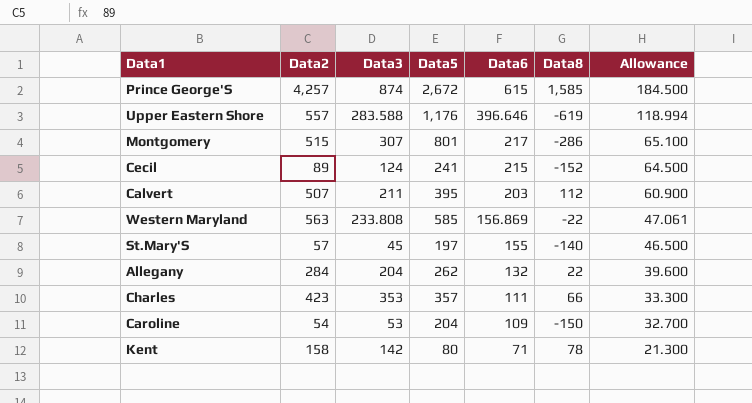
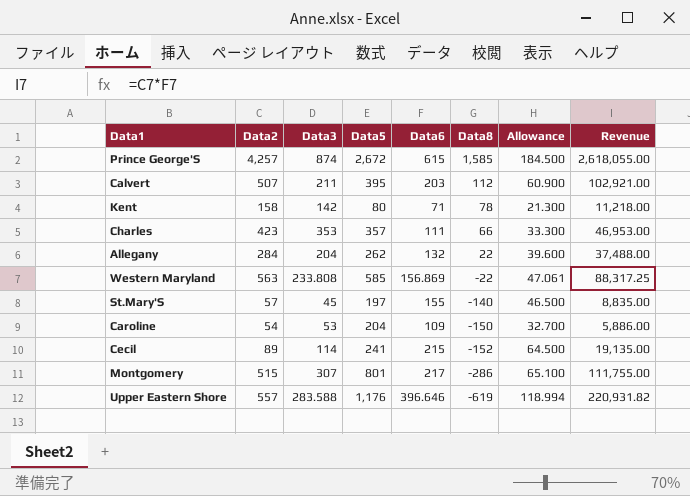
row order: Data6 descending -> Data8 descending
column Revenue | formula: none -> [Data2] * [Data6]
Cecil | Data3: 124 -> 114

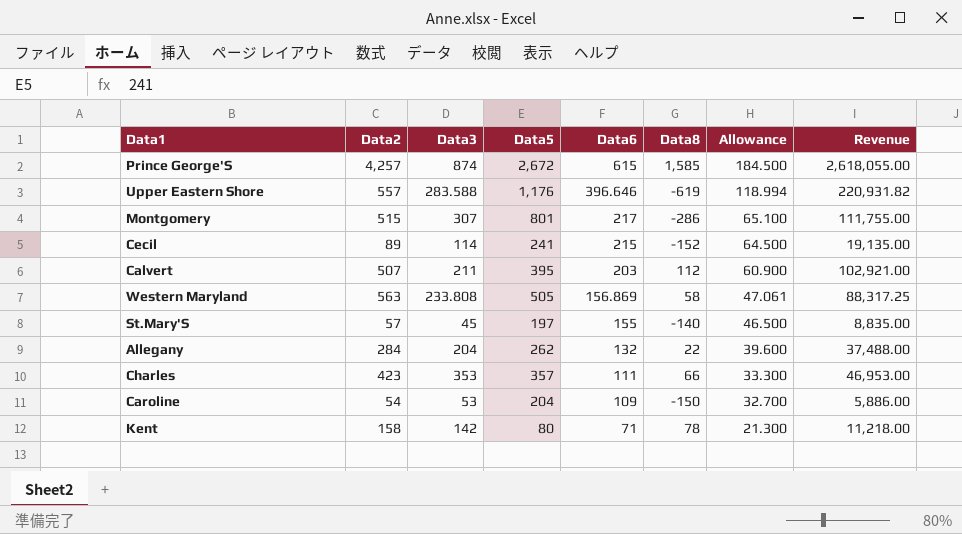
row order: Data8 descending -> Data6 descending
Western Maryland | Data5: 585 -> 505
Western Maryland | Data8: -22 -> 58

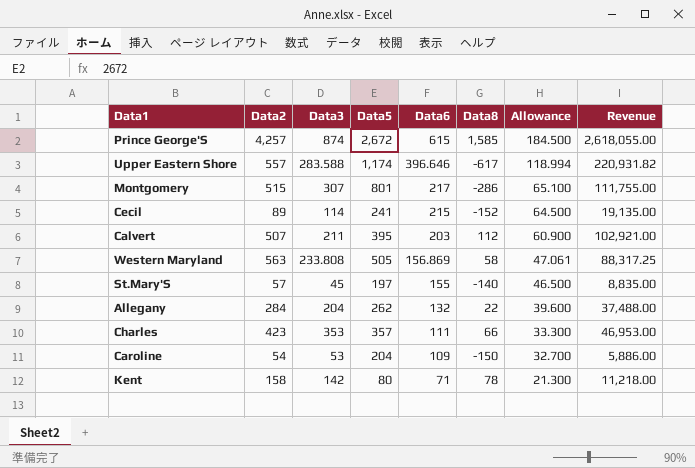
Upper Eastern Shore | Data5: 1,176 -> 1,174
Upper Eastern Shore | Data8: -619 -> -617

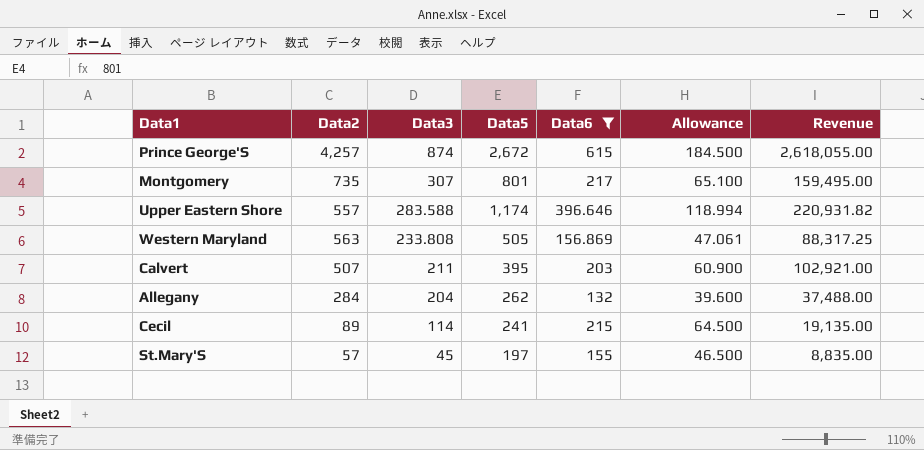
filter: none -> Data6 >= 132
row order: Data6 descending -> Data3 descending
column Data8 | formula: [Data2] - [Data5] -> none
Montgomery | Data2: 515 -> 735
Montgomery | Revenue: 111,755.00 -> 159,495.00

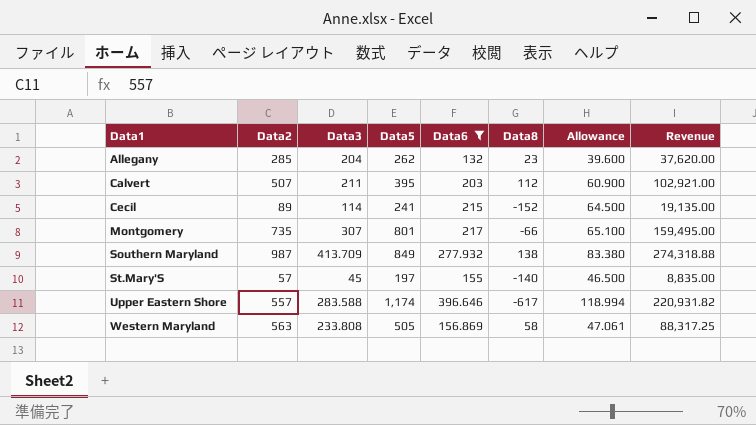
row order: Data3 descending -> Data1 ascending
column Data8 | formula: none -> [Data2] - [Data5]
row Prince George'S: 4,257 | 874 | 2,672 | 615 | 184.500 | 2,618,055.00 -> none
Allegany | Data2: 284 -> 285
Allegany | Revenue: 37,488.00 -> 37,620.00
row Southern Maryland: none -> 987 | 413.709 | 849 | 277.932 | 138 | 83.380 | 274,318.88

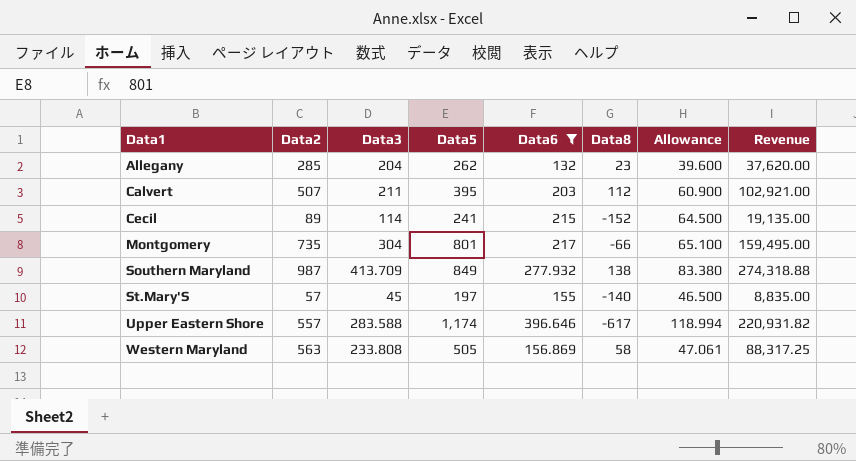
Montgomery | Data3: 307 -> 304

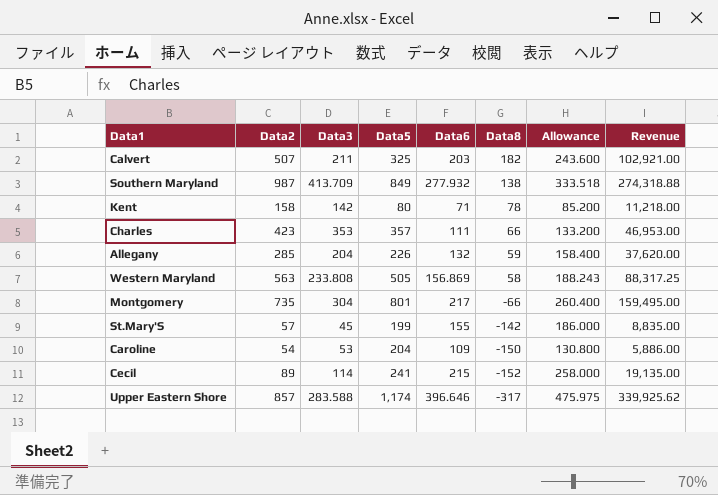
filter: Data6 >= 132 -> none
row order: Data1 ascending -> Data8 descending
column Allowance | formula: [Data6] * 0.3 -> [Data6] * 1.2
Calvert | Data5: 395 -> 325
Calvert | Data8: 112 -> 182
Allegany | Data5: 262 -> 226
Allegany | Data8: 23 -> 59
St.Mary'S | Data5: 197 -> 199
St.Mary'S | Data8: -140 -> -142
Upper Eastern Shore | Data2: 557 -> 857
Upper Eastern Shore | Data8: -617 -> -317
Upper Eastern Shore | Revenue: 220,931.82 -> 339,925.62

